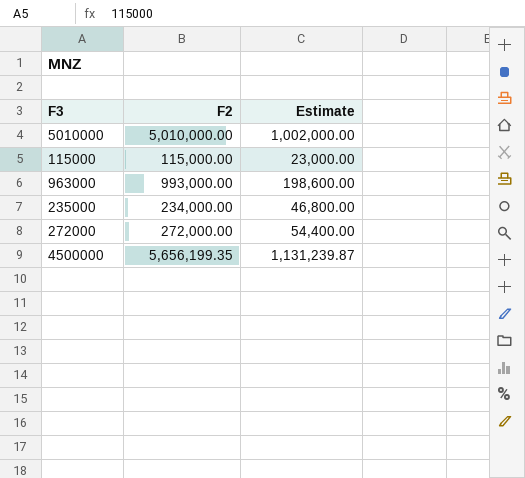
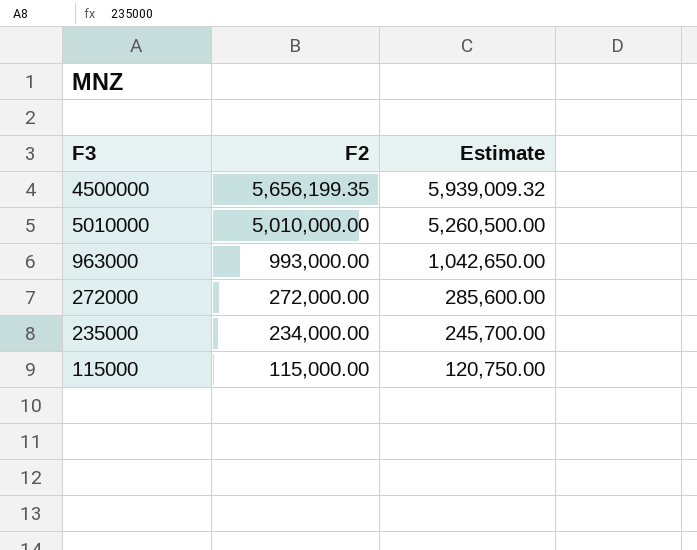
row order: none -> F2 descending
column Estimate | formula: [F2] * 0.2 -> [F2] * 1.05

